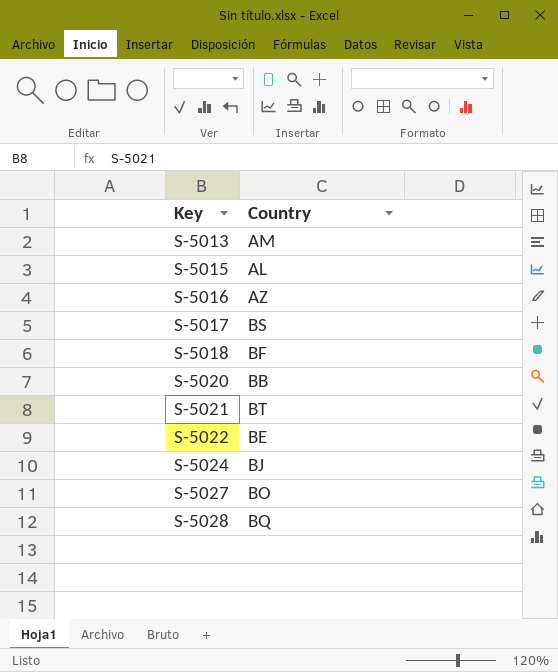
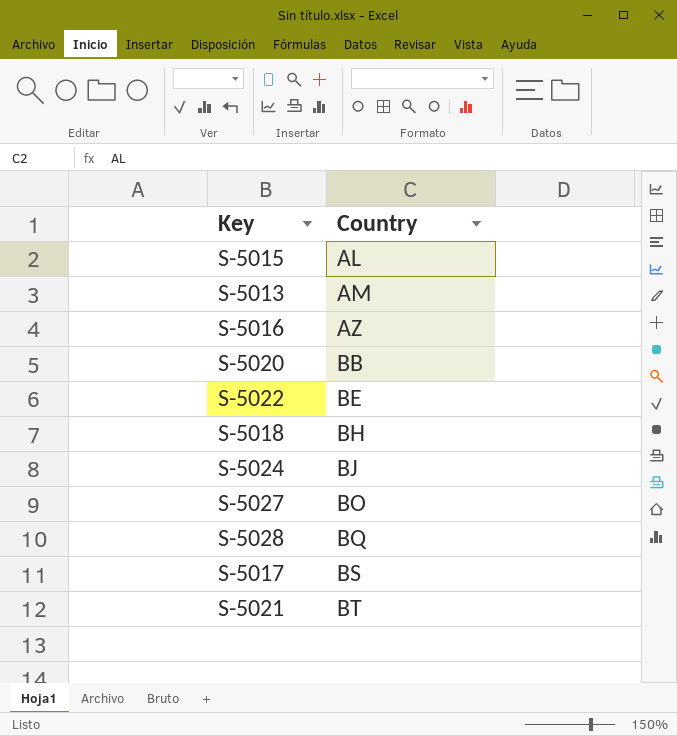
row order: Key ascending -> Country ascending
S-5018 | Country: BF -> BH

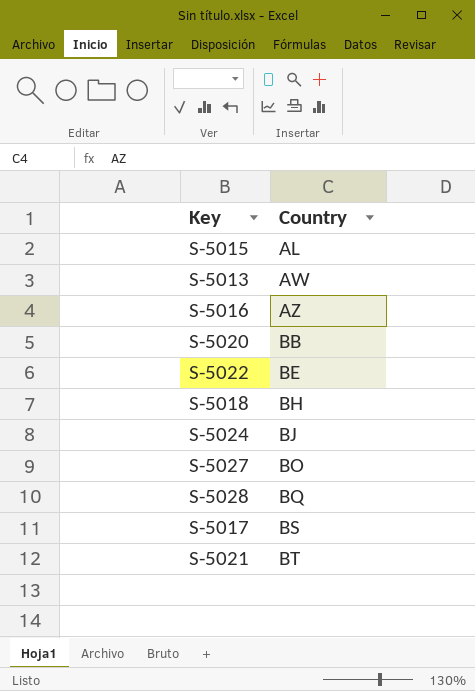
S-5013 | Country: AM -> AW

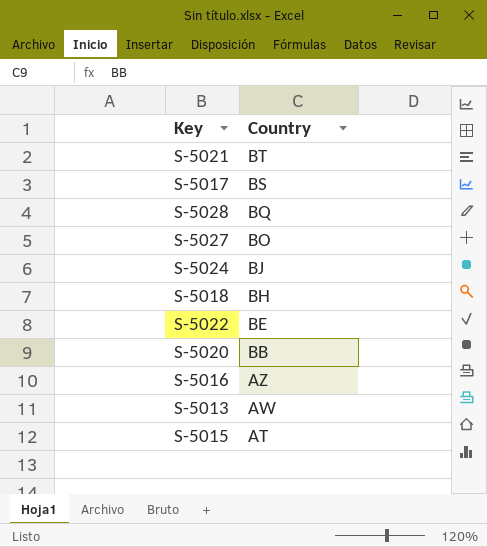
row order: Country ascending -> Country descending
S-5015 | Country: AL -> AT

